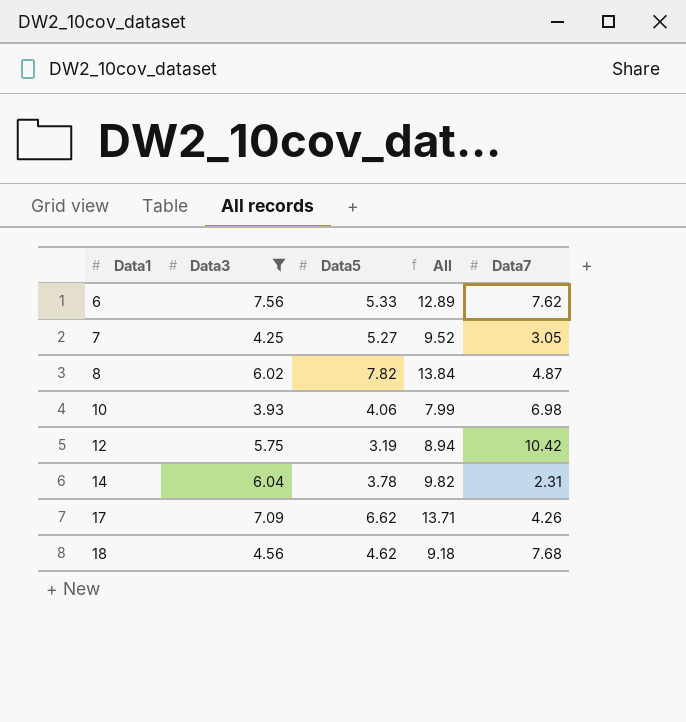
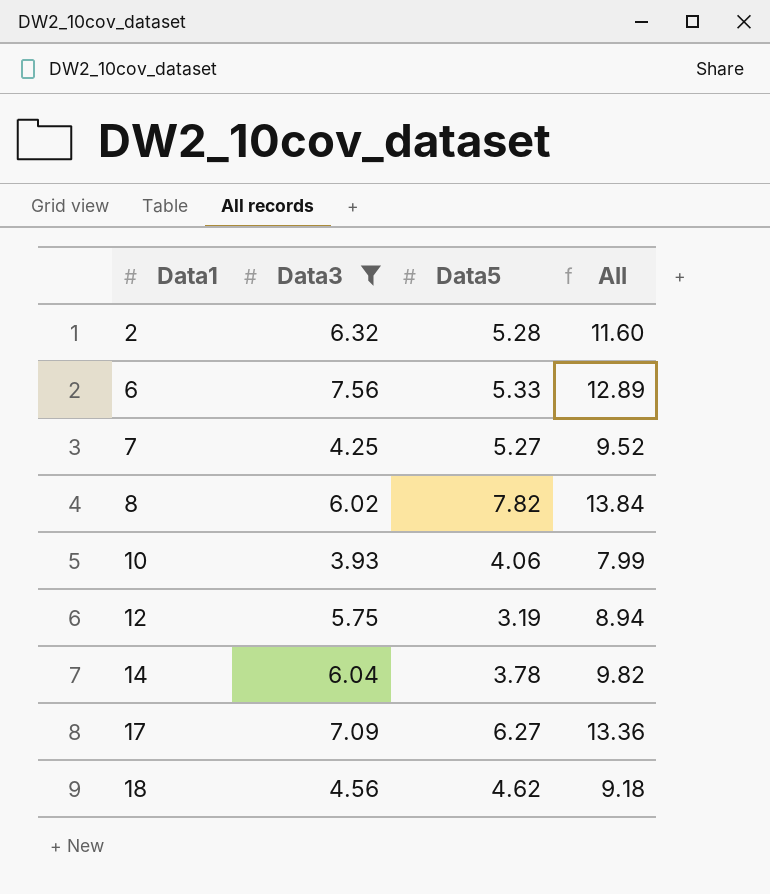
column Data7 | position: 5 -> none
row 2: none -> 6.32 | 5.28 | 11.60
17 | Data5: 6.62 -> 6.27
17 | All: 13.71 -> 13.36

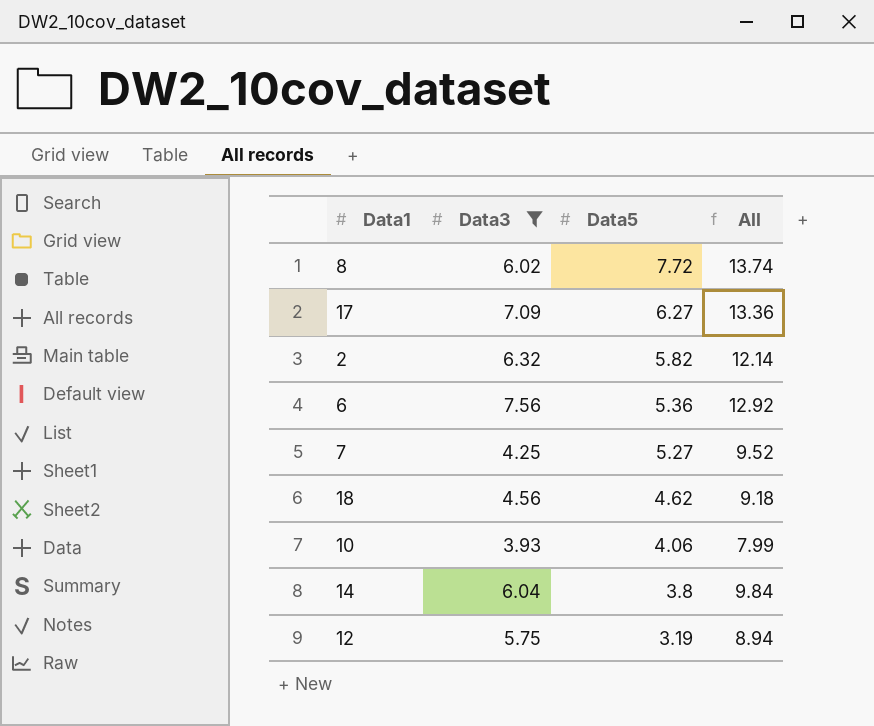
row order: Data1 ascending -> Data5 descending
8 | Data5: 7.82 -> 7.72
8 | All: 13.84 -> 13.74
2 | Data5: 5.28 -> 5.82
2 | All: 11.60 -> 12.14
6 | Data5: 5.33 -> 5.36
6 | All: 12.89 -> 12.92
14 | Data5: 3.78 -> 3.8
14 | All: 9.82 -> 9.84

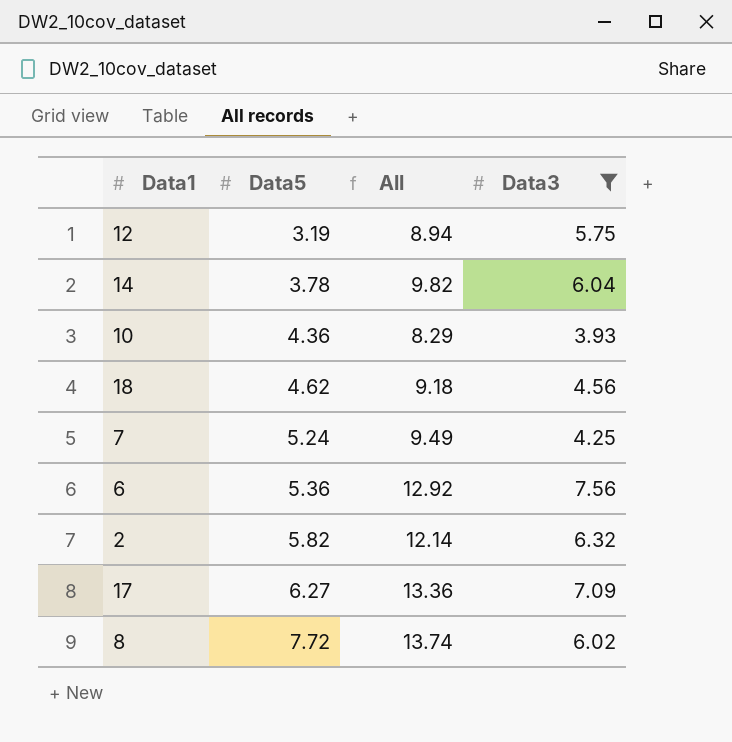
row order: Data5 descending -> Data5 ascending
column Data3 | position: 2 -> 4
14 | Data5: 3.8 -> 3.78
14 | All: 9.84 -> 9.82
10 | Data5: 4.06 -> 4.36
10 | All: 7.99 -> 8.29
7 | Data5: 5.27 -> 5.24
7 | All: 9.52 -> 9.49

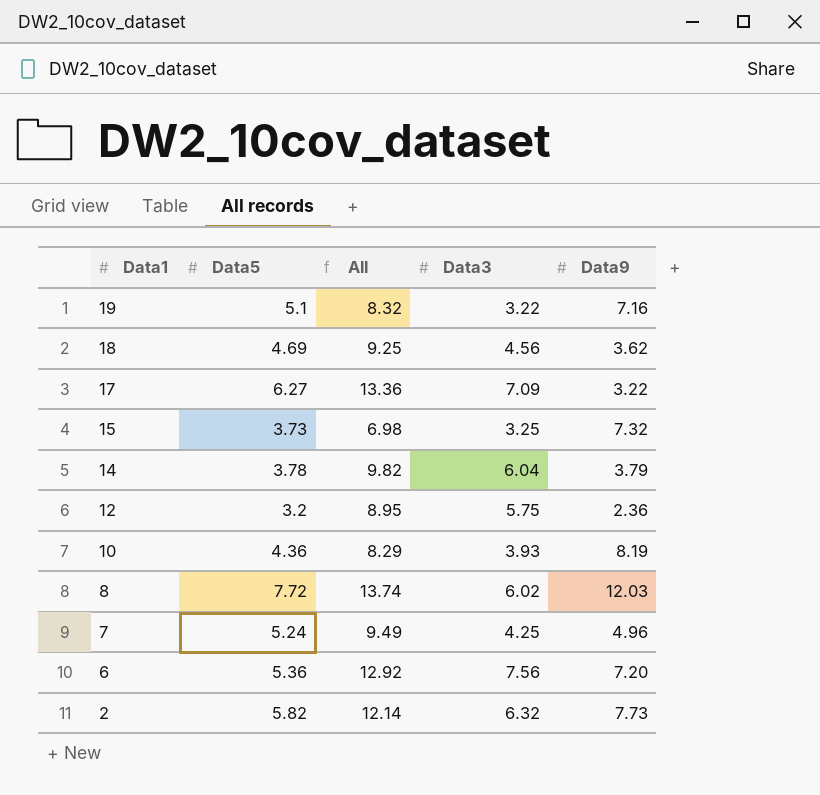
filter: Data3 >= 3.93 -> none
row order: Data5 ascending -> Data1 descending
column Data9 | position: none -> 5
18 | Data5: 4.62 -> 4.69
18 | All: 9.18 -> 9.25
12 | Data5: 3.19 -> 3.2
12 | All: 8.94 -> 8.95

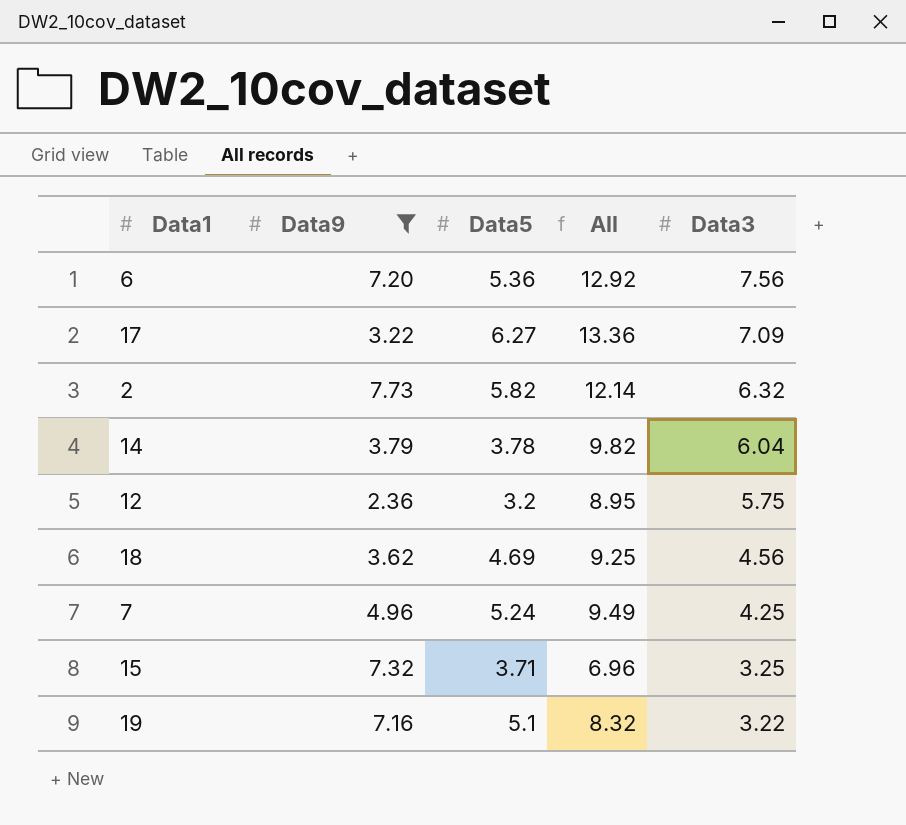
filter: none -> Data9 <= 7.73
row order: Data1 descending -> Data3 descending
column Data9 | position: 5 -> 2
15 | Data5: 3.73 -> 3.71
15 | All: 6.98 -> 6.96

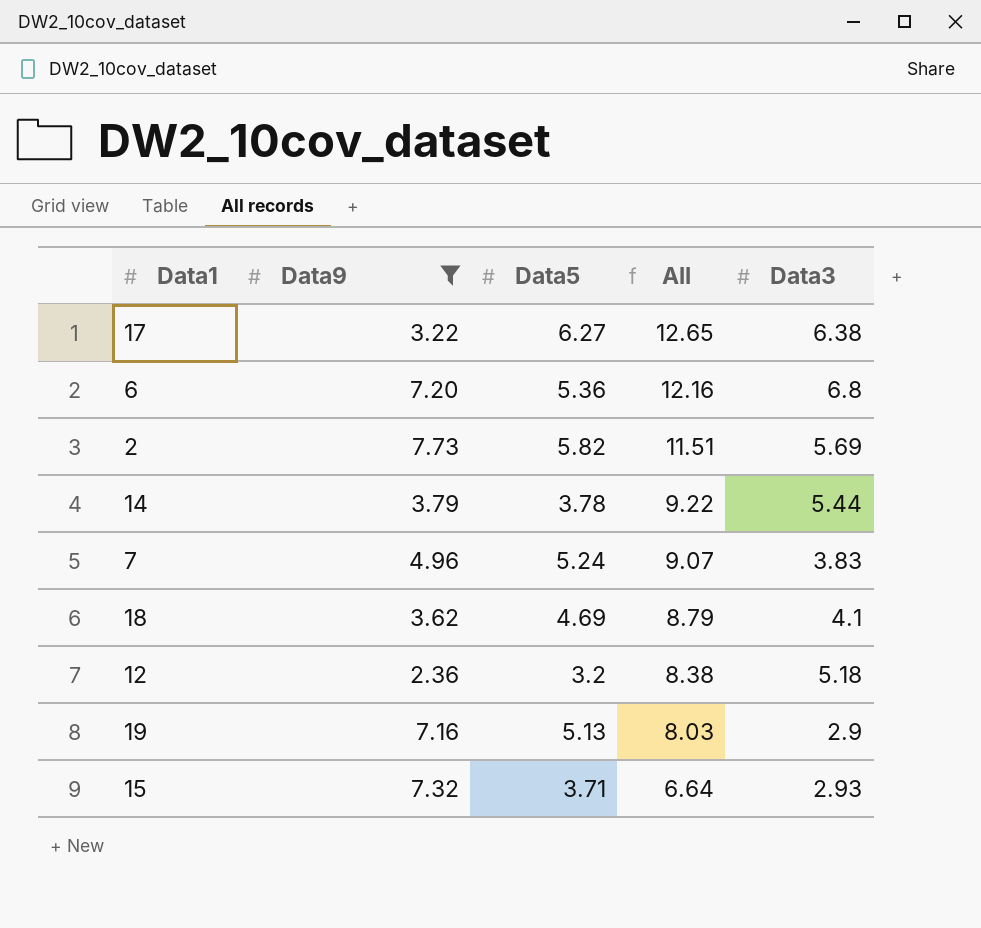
row order: Data3 descending -> All descending
17 | All: 13.36 -> 12.65
17 | Data3: 7.09 -> 6.38
6 | All: 12.92 -> 12.16
6 | Data3: 7.56 -> 6.8
2 | All: 12.14 -> 11.51
2 | Data3: 6.32 -> 5.69
14 | All: 9.82 -> 9.22
14 | Data3: 6.04 -> 5.44
7 | All: 9.49 -> 9.07
7 | Data3: 4.25 -> 3.83
18 | All: 9.25 -> 8.79
18 | Data3: 4.56 -> 4.1
12 | All: 8.95 -> 8.38
12 | Data3: 5.75 -> 5.18
19 | Data5: 5.1 -> 5.13
19 | All: 8.32 -> 8.03
19 | Data3: 3.22 -> 2.9
15 | All: 6.96 -> 6.64
15 | Data3: 3.25 -> 2.93

